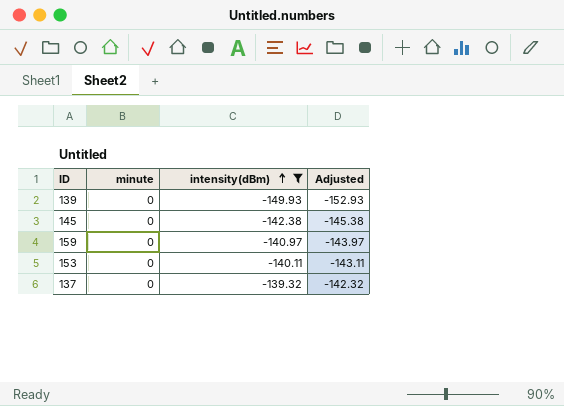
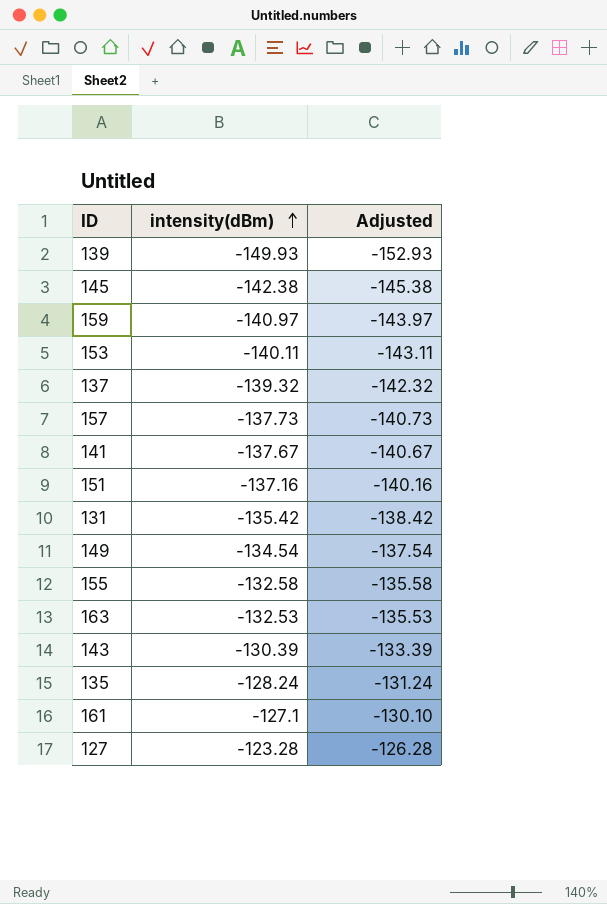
filter: intensity(dBm) <= -139.32 -> none
column minute | position: 2 -> none

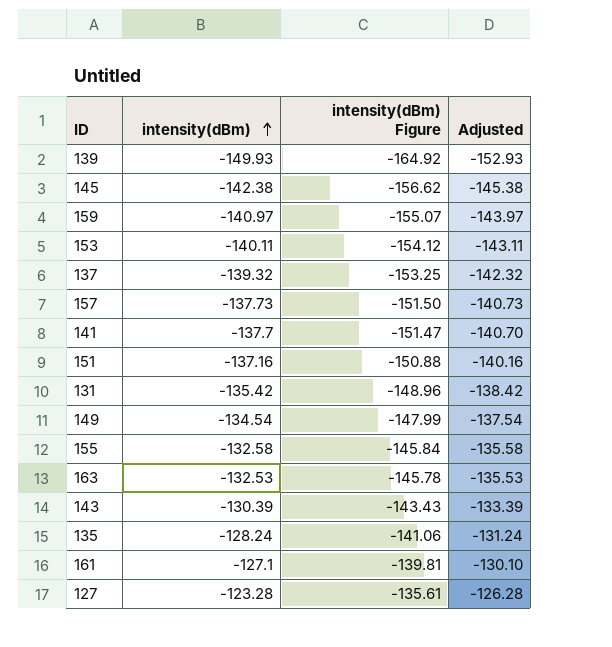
column intensity(dBm) Figure | formula: none -> [intensity(dBm)] * 1.1
141 | intensity(dBm): -137.67 -> -137.7
141 | Adjusted: -140.67 -> -140.70

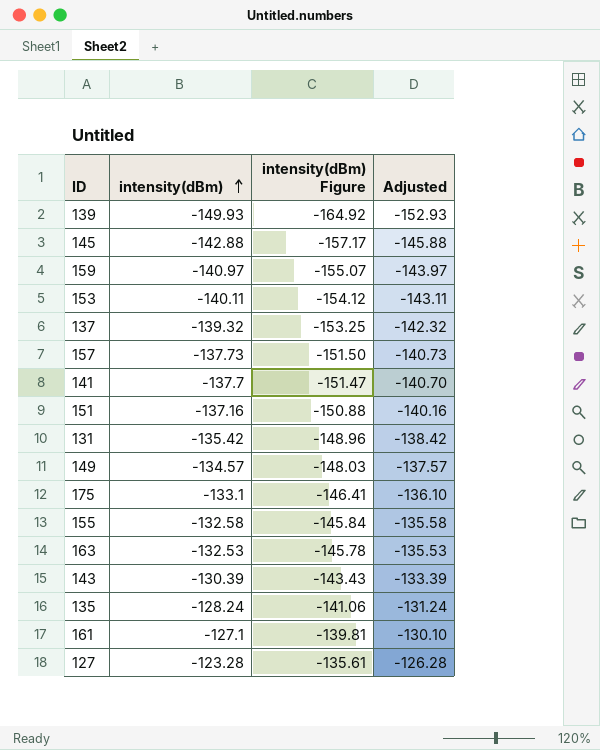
145 | intensity(dBm): -142.38 -> -142.88
145 | intensity(dBm) Figure: -156.62 -> -157.17
145 | Adjusted: -145.38 -> -145.88
149 | intensity(dBm): -134.54 -> -134.57
149 | intensity(dBm) Figure: -147.99 -> -148.03
149 | Adjusted: -137.54 -> -137.57
row 175: none -> -133.1 | -146.41 | -136.10

